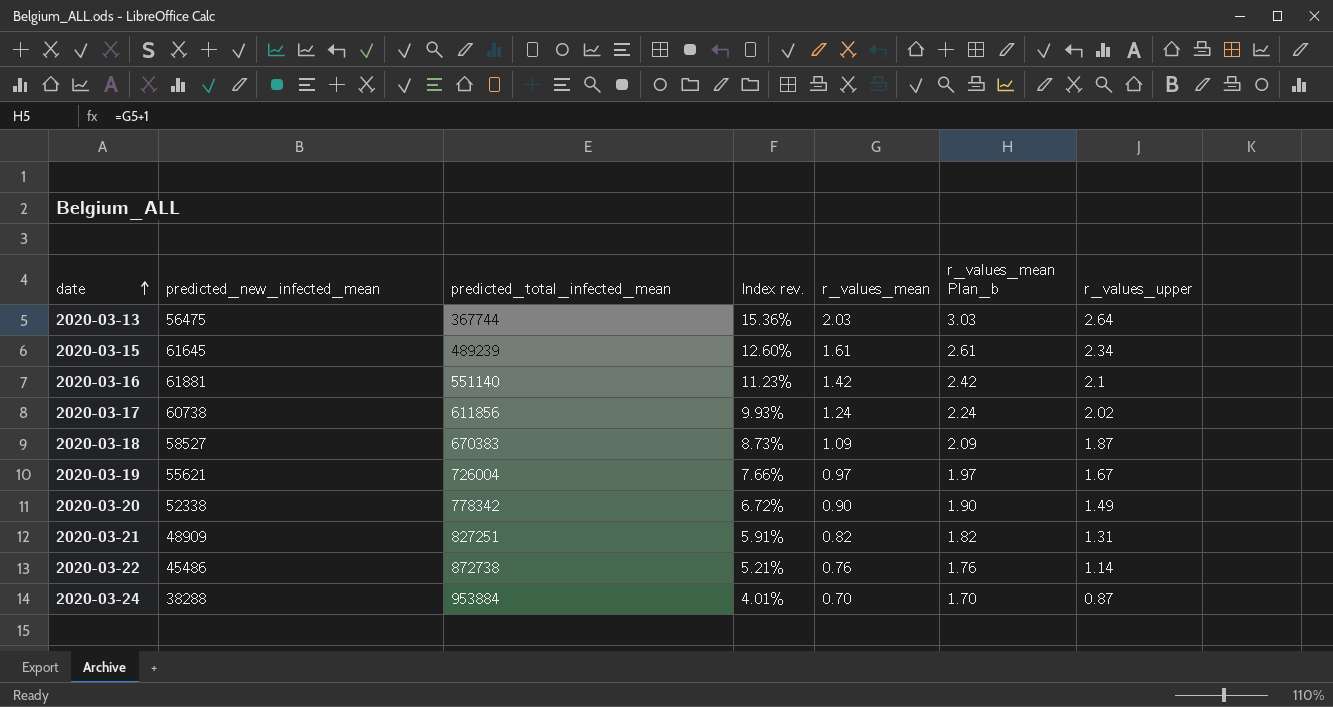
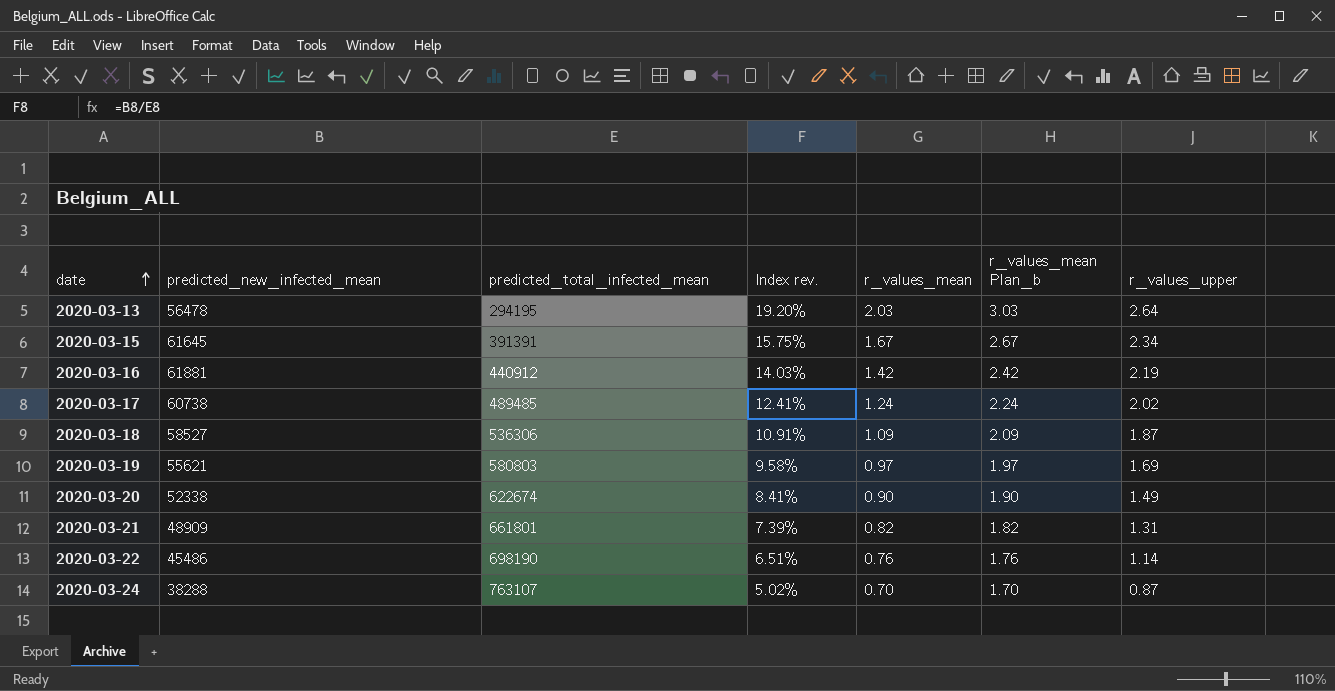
2020-03-13 | predicted_new_infected_mean: 56475 -> 56478
2020-03-13 | predicted_total_infected_mean: 367744 -> 294195
2020-03-13 | Index rev.: 15.36% -> 19.20%
2020-03-15 | predicted_total_infected_mean: 489239 -> 391391
2020-03-15 | Index rev.: 12.60% -> 15.75%
2020-03-15 | r_values_mean: 1.61 -> 1.67
2020-03-15 | r_values_mean Plan_b: 2.61 -> 2.67
2020-03-16 | predicted_total_infected_mean: 551140 -> 440912
2020-03-16 | Index rev.: 11.23% -> 14.03%
2020-03-16 | r_values_upper: 2.1 -> 2.19
2020-03-17 | predicted_total_infected_mean: 611856 -> 489485
2020-03-17 | Index rev.: 9.93% -> 12.41%
2020-03-18 | predicted_total_infected_mean: 670383 -> 536306
2020-03-18 | Index rev.: 8.73% -> 10.91%
2020-03-19 | predicted_total_infected_mean: 726004 -> 580803
2020-03-19 | Index rev.: 7.66% -> 9.58%
2020-03-19 | r_values_upper: 1.67 -> 1.69
2020-03-20 | predicted_total_infected_mean: 778342 -> 622674
2020-03-20 | Index rev.: 6.72% -> 8.41%
2020-03-21 | predicted_total_infected_mean: 827251 -> 661801
2020-03-21 | Index rev.: 5.91% -> 7.39%
2020-03-22 | predicted_total_infected_mean: 872738 -> 698190
2020-03-22 | Index rev.: 5.21% -> 6.51%
2020-03-24 | predicted_total_infected_mean: 953884 -> 763107
2020-03-24 | Index rev.: 4.01% -> 5.02%

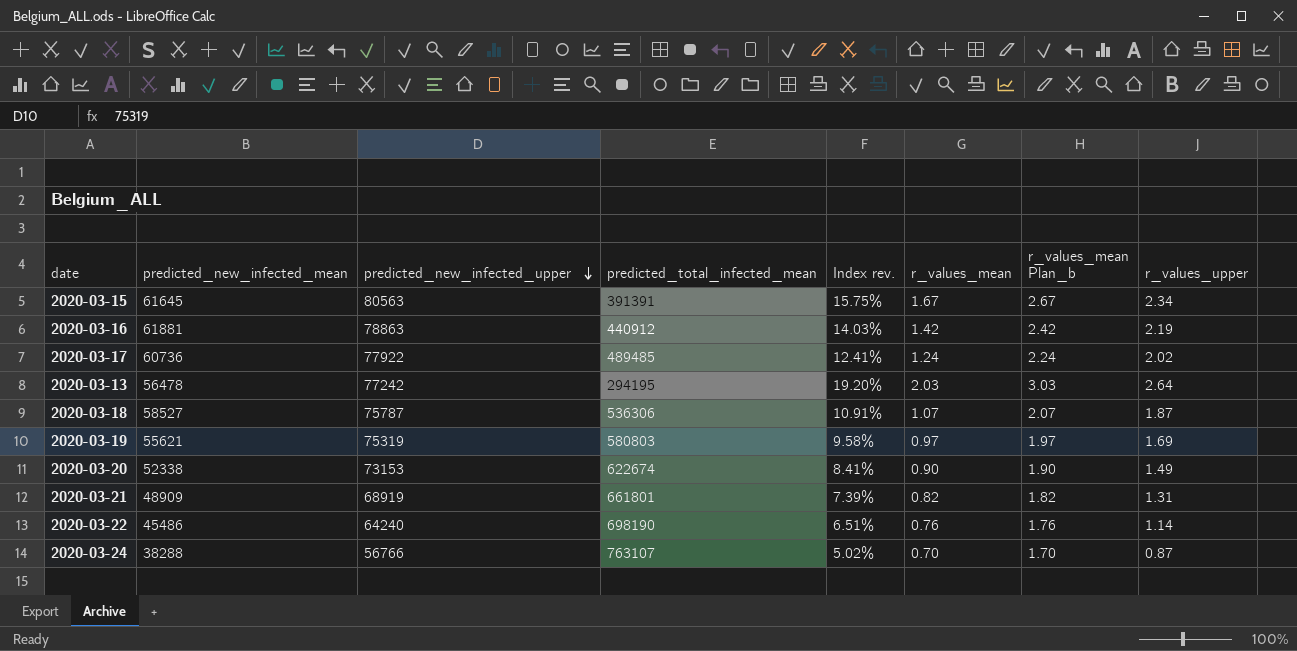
row order: date ascending -> predicted_new_infected_upper descending
column predicted_new_infected_upper | position: none -> 3
2020-03-17 | predicted_new_infected_mean: 60738 -> 60736
2020-03-18 | r_values_mean: 1.09 -> 1.07
2020-03-18 | r_values_mean Plan_b: 2.09 -> 2.07

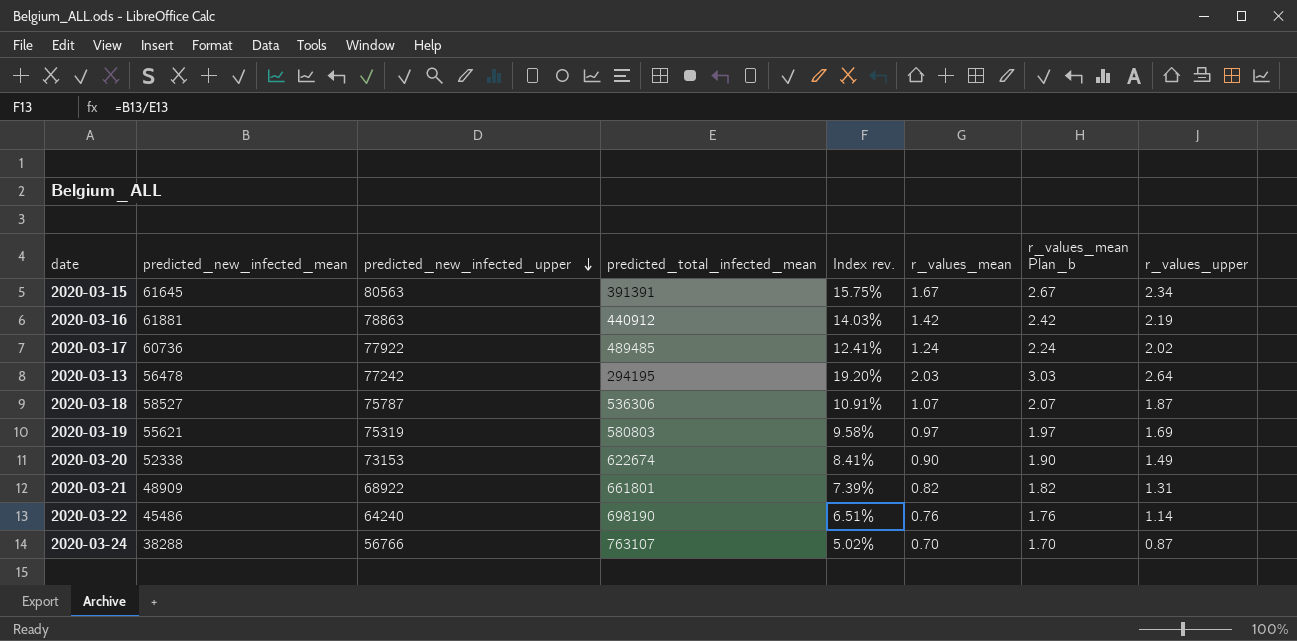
2020-03-21 | predicted_new_infected_upper: 68919 -> 68922

